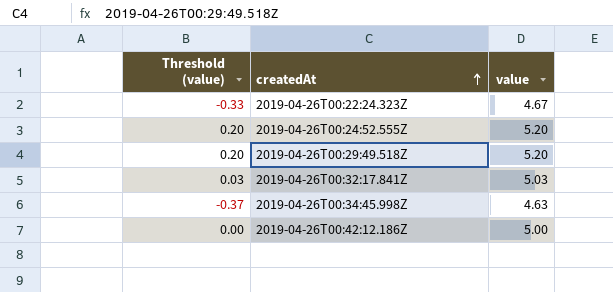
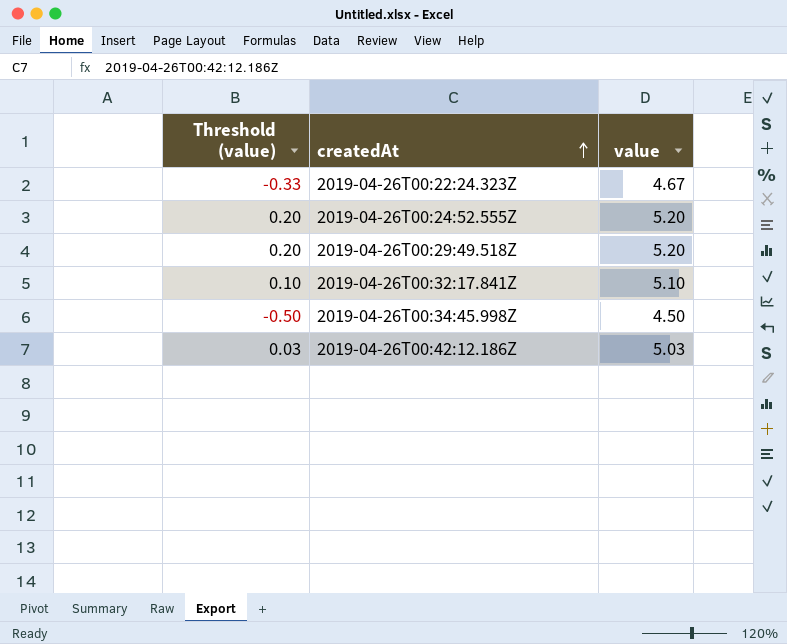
2019-04-26T00:32:17.841Z | Threshold (value): 0.03 -> 0.10
2019-04-26T00:32:17.841Z | value: 5.03 -> 5.10
2019-04-26T00:34:45.998Z | Threshold (value): -0.37 -> -0.50
2019-04-26T00:34:45.998Z | value: 4.63 -> 4.50
2019-04-26T00:42:12.186Z | Threshold (value): 0.00 -> 0.03
2019-04-26T00:42:12.186Z | value: 5.00 -> 5.03

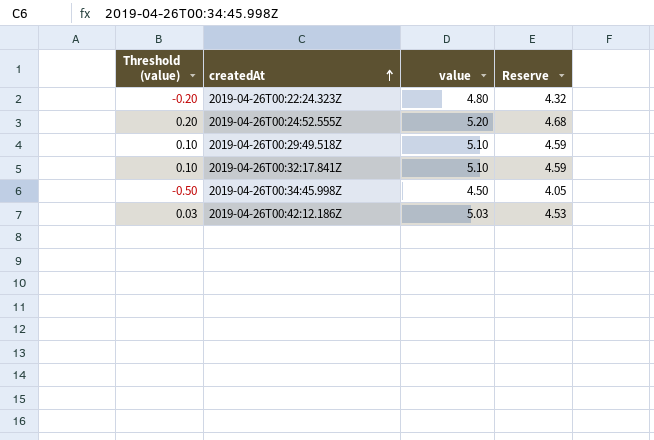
column Reserve | formula: none -> [value] * 0.9
2019-04-26T00:22:24.323Z | Threshold (value): -0.33 -> -0.20
2019-04-26T00:22:24.323Z | value: 4.67 -> 4.80
2019-04-26T00:29:49.518Z | Threshold (value): 0.20 -> 0.10
2019-04-26T00:29:49.518Z | value: 5.20 -> 5.10

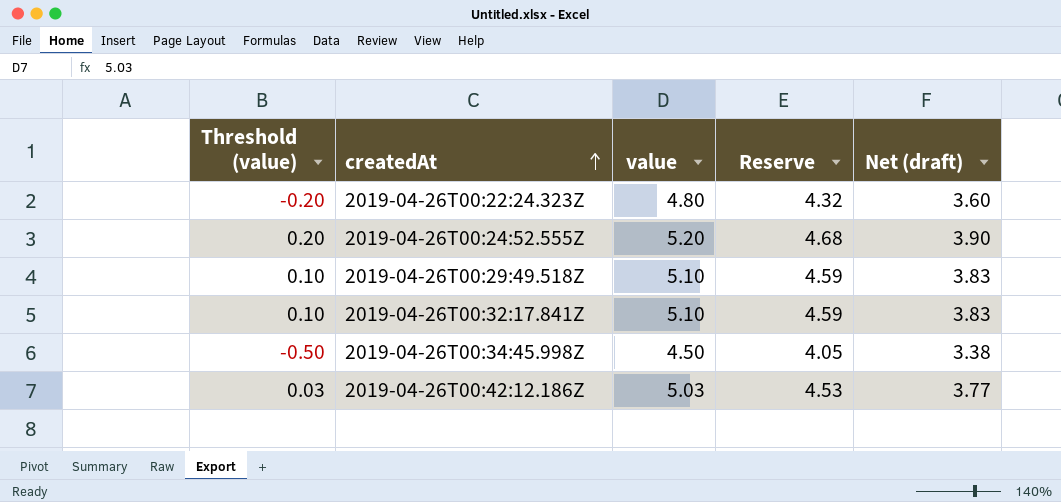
column Net (draft) | formula: none -> [value] * 0.75

